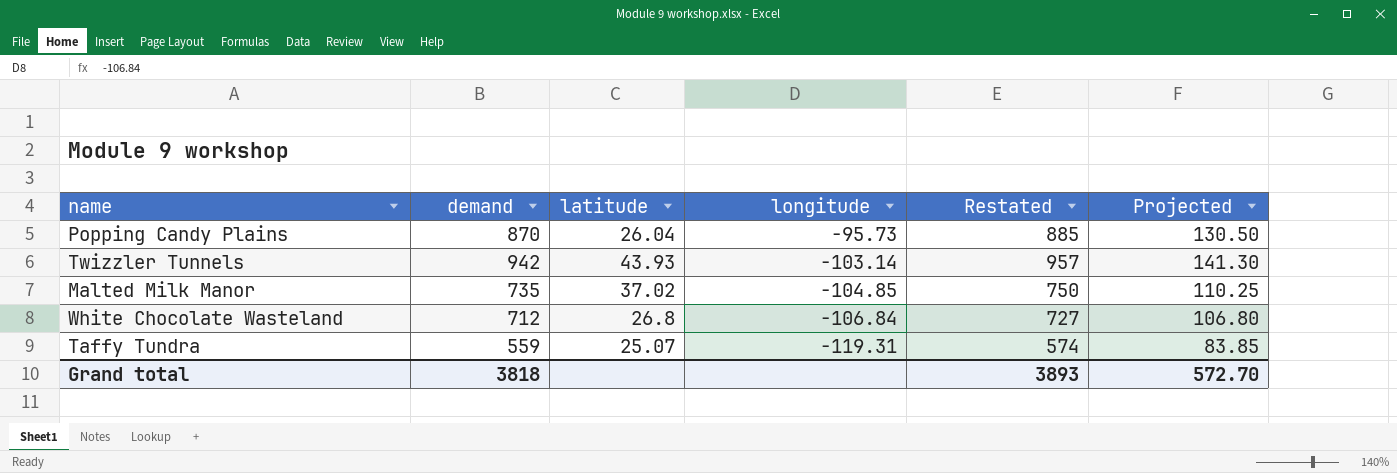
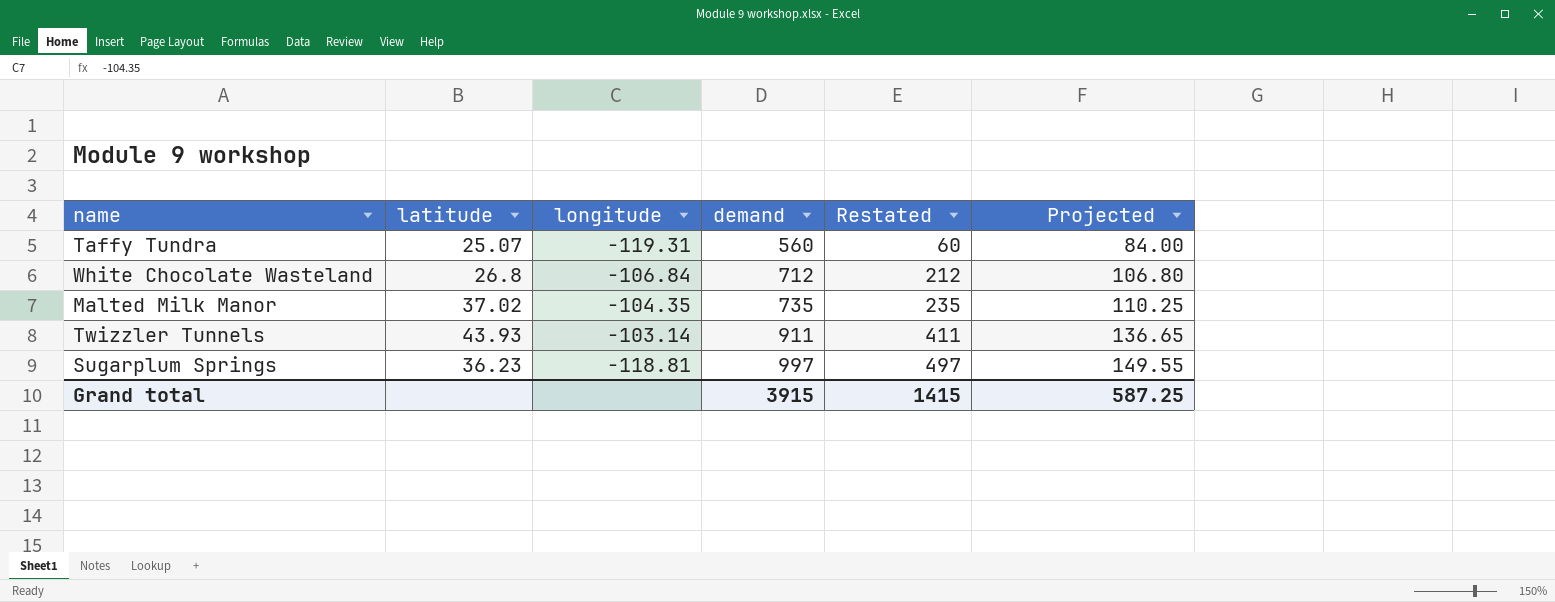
row order: longitude descending -> demand ascending
column demand | position: 2 -> 4
column Restated | formula: [demand] + 15 -> [demand] - 500
row Popping Candy Plains: 870 | 26.04 | -95.73 | 885 | 130.50 -> none
Taffy Tundra | demand: 559 -> 560
Taffy Tundra | Projected: 83.85 -> 84.00
Malted Milk Manor | longitude: -104.85 -> -104.35
Twizzler Tunnels | demand: 942 -> 911
Twizzler Tunnels | Projected: 141.30 -> 136.65
row Sugarplum Springs: none -> 36.23 | -118.81 | 997 | 497 | 149.55
Grand total | demand: 3818 -> 3915
Grand total | Restated: 3893 -> 1415
Grand total | Projected: 572.70 -> 587.25

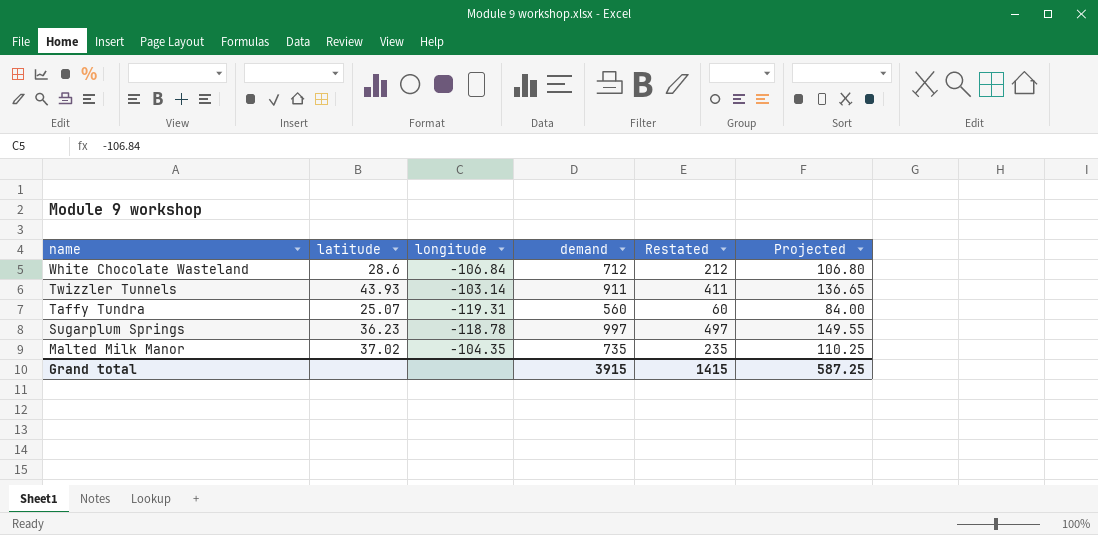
row order: demand ascending -> name descending
White Chocolate Wasteland | latitude: 26.8 -> 28.6
Sugarplum Springs | longitude: -118.81 -> -118.78

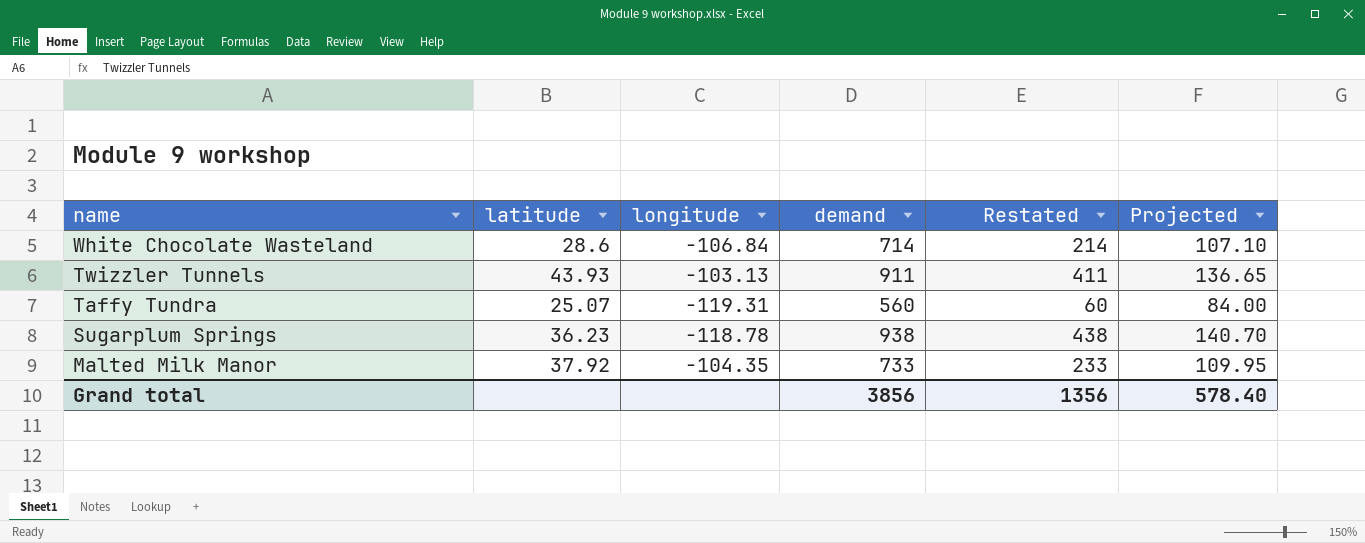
White Chocolate Wasteland | demand: 712 -> 714
White Chocolate Wasteland | Restated: 212 -> 214
White Chocolate Wasteland | Projected: 106.80 -> 107.10
Twizzler Tunnels | longitude: -103.14 -> -103.13
Sugarplum Springs | demand: 997 -> 938
Sugarplum Springs | Restated: 497 -> 438
Sugarplum Springs | Projected: 149.55 -> 140.70
Malted Milk Manor | latitude: 37.02 -> 37.92
Malted Milk Manor | demand: 735 -> 733
Malted Milk Manor | Restated: 235 -> 233
Malted Milk Manor | Projected: 110.25 -> 109.95
Grand total | demand: 3915 -> 3856
Grand total | Restated: 1415 -> 1356
Grand total | Projected: 587.25 -> 578.40

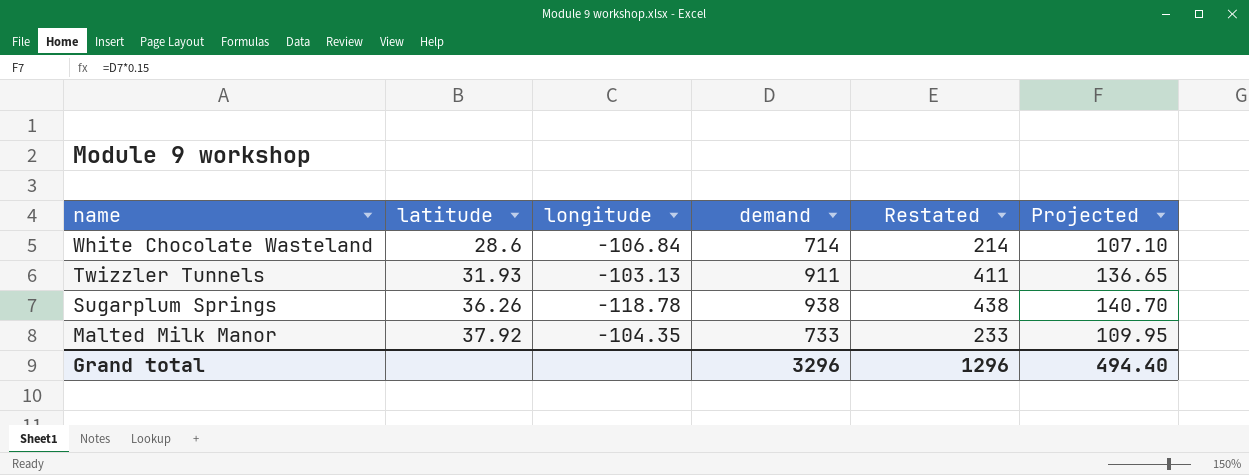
row Taffy Tundra: 25.07 | -119.31 | 560 | 60 | 84.00 -> none
Twizzler Tunnels | latitude: 43.93 -> 31.93
Sugarplum Springs | latitude: 36.23 -> 36.26
Grand total | demand: 3856 -> 3296
Grand total | Restated: 1356 -> 1296
Grand total | Projected: 578.40 -> 494.40

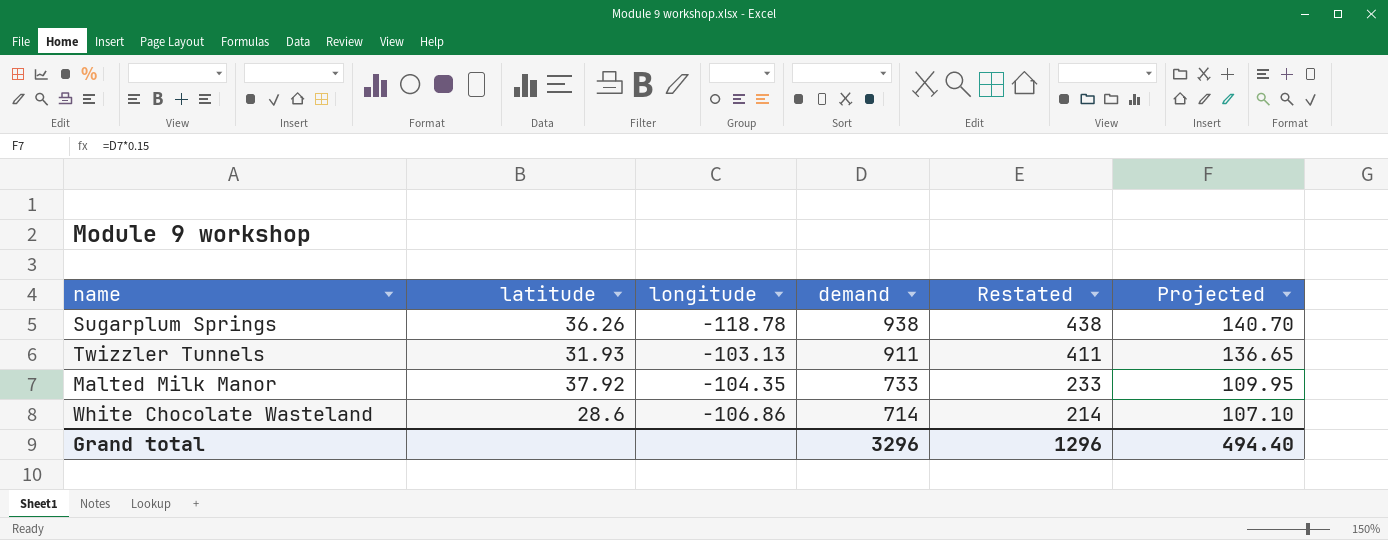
row order: name descending -> demand descending
White Chocolate Wasteland | longitude: -106.84 -> -106.86

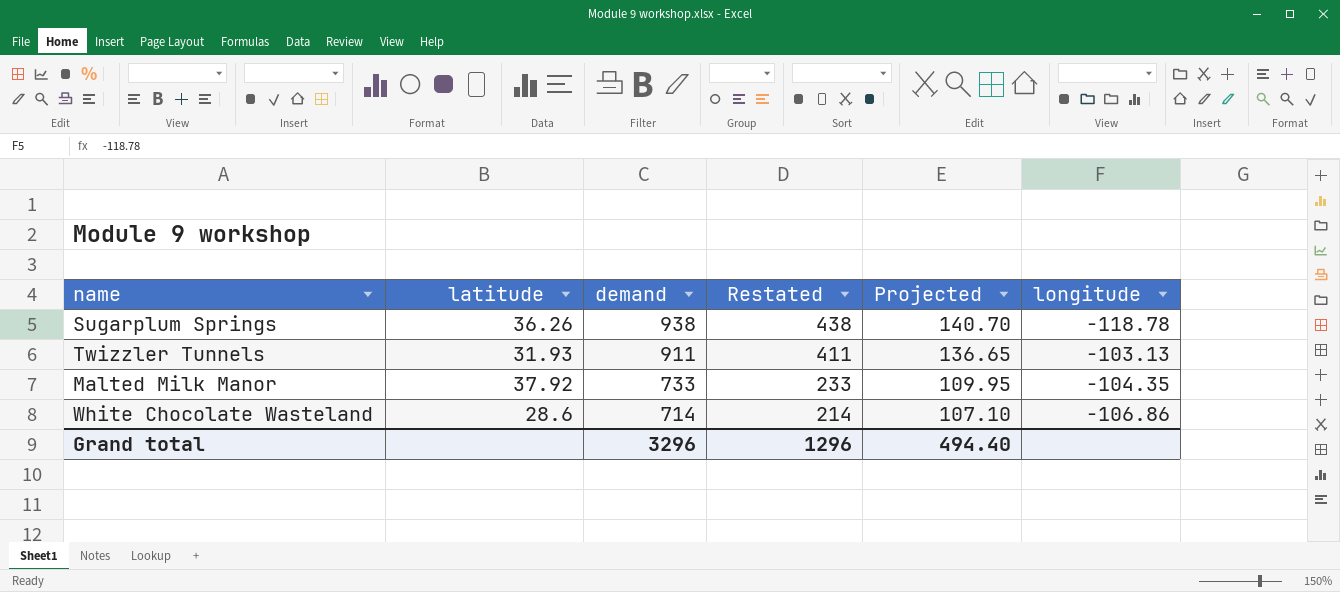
column longitude | position: 3 -> 6

